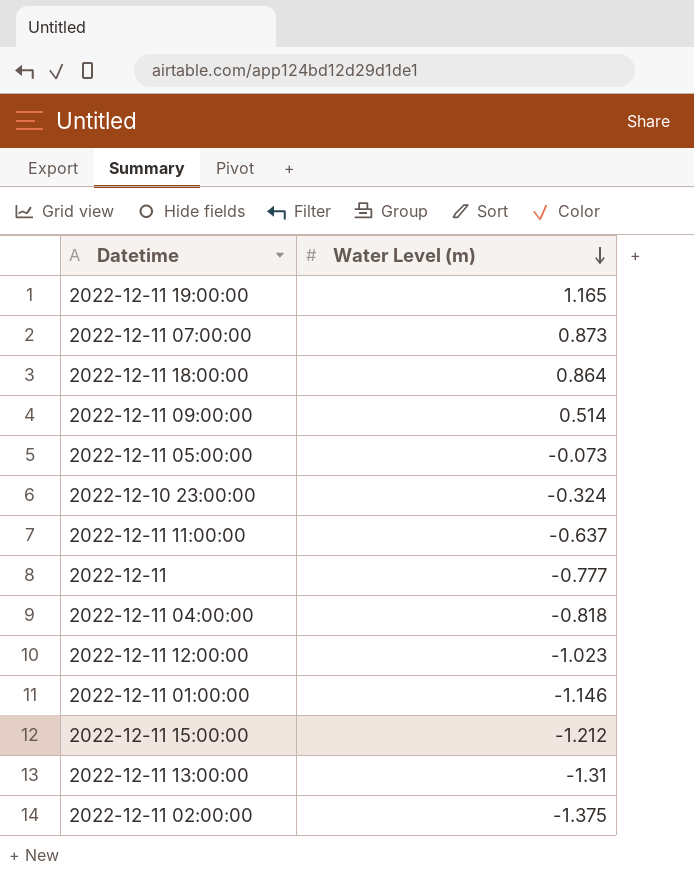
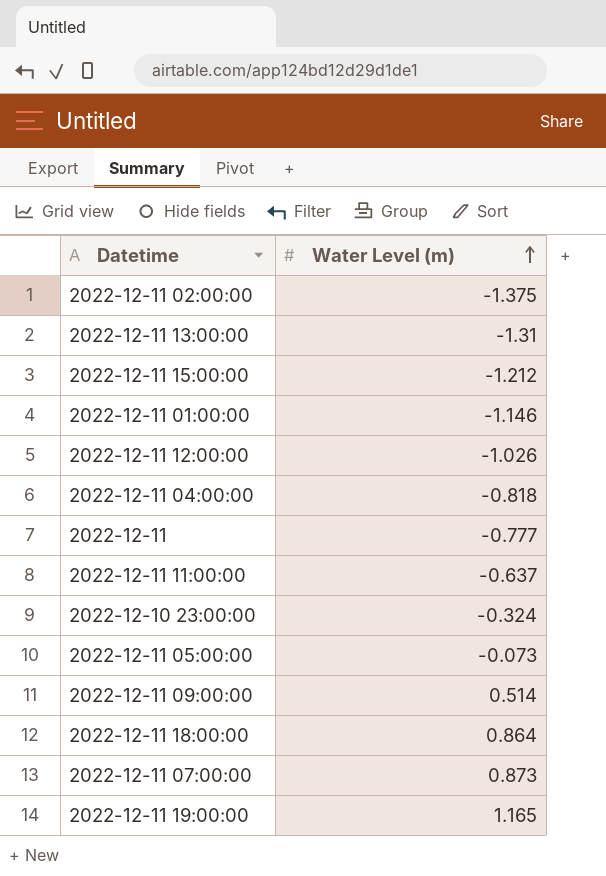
row order: Water Level (m) descending -> Water Level (m) ascending
2022-12-11 12:00:00 | Water Level (m): -1.023 -> -1.026

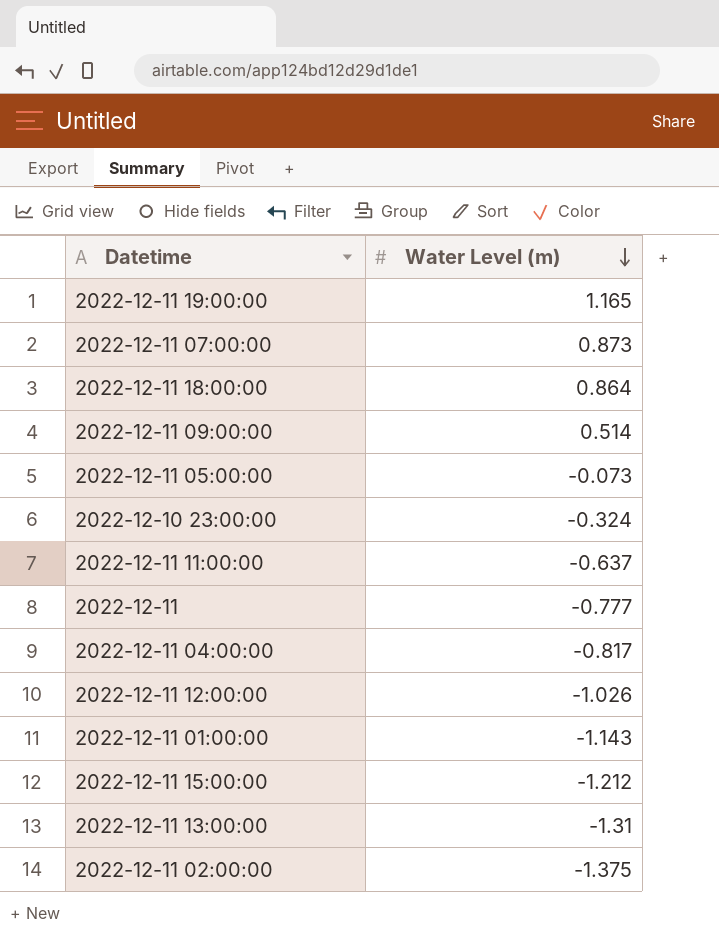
row order: Water Level (m) ascending -> Water Level (m) descending
2022-12-11 04:00:00 | Water Level (m): -0.818 -> -0.817
2022-12-11 01:00:00 | Water Level (m): -1.146 -> -1.143

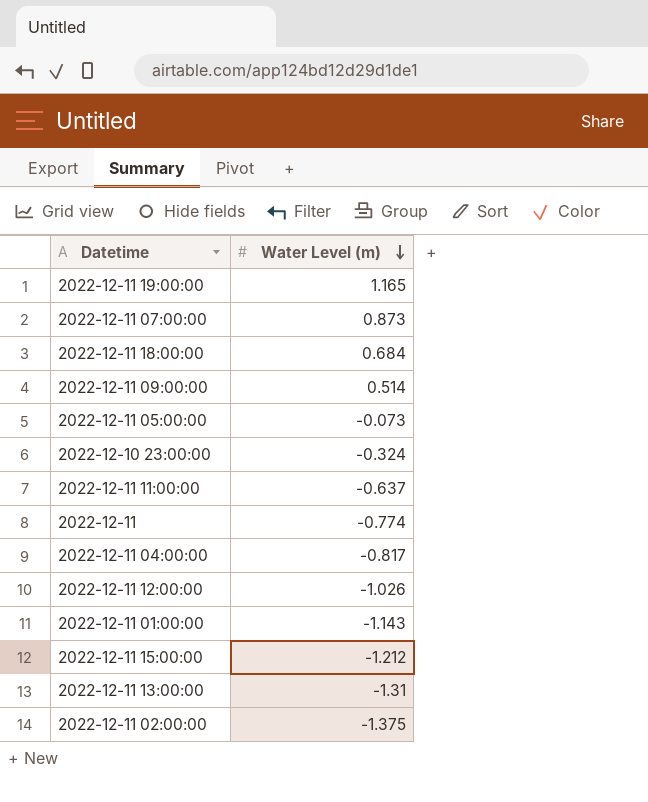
2022-12-11 18:00:00 | Water Level (m): 0.864 -> 0.684
2022-12-11 | Water Level (m): -0.777 -> -0.774

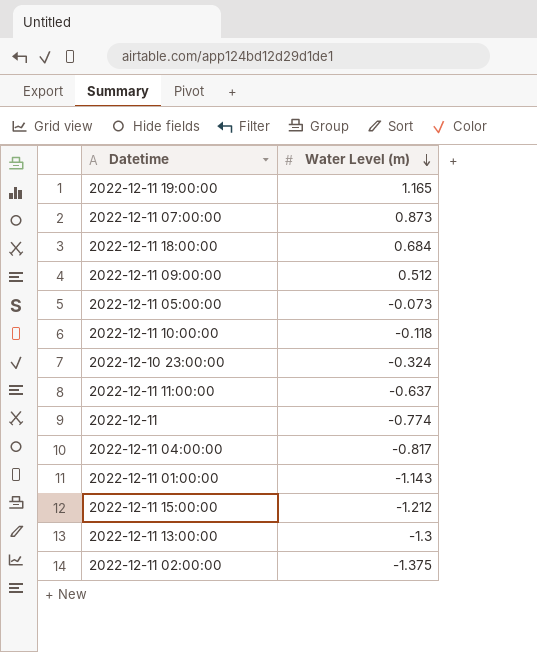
row 2022-12-11 12:00:00: -1.026 -> none
2022-12-11 09:00:00 | Water Level (m): 0.514 -> 0.512
row 2022-12-11 10:00:00: none -> -0.118
2022-12-11 13:00:00 | Water Level (m): -1.31 -> -1.3

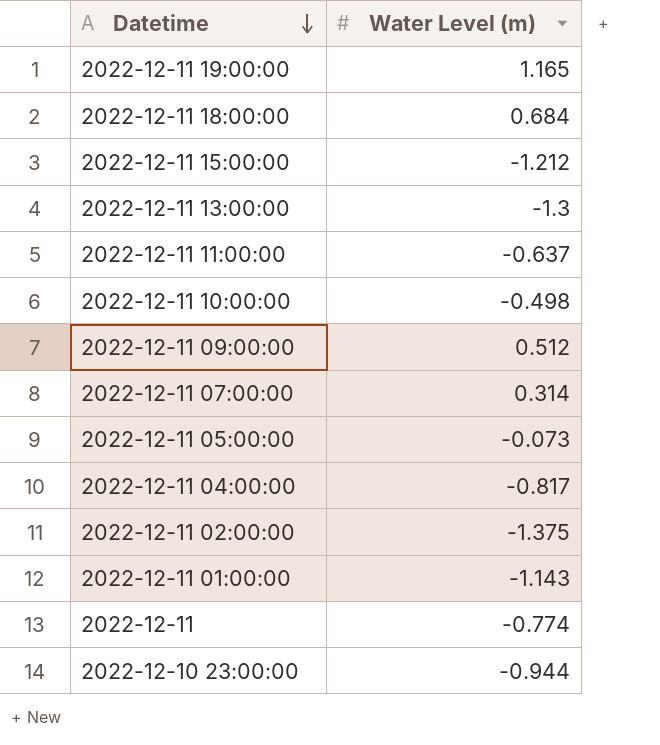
row order: Water Level (m) descending -> Datetime descending
2022-12-11 10:00:00 | Water Level (m): -0.118 -> -0.498
2022-12-11 07:00:00 | Water Level (m): 0.873 -> 0.314
2022-12-10 23:00:00 | Water Level (m): -0.324 -> -0.944

